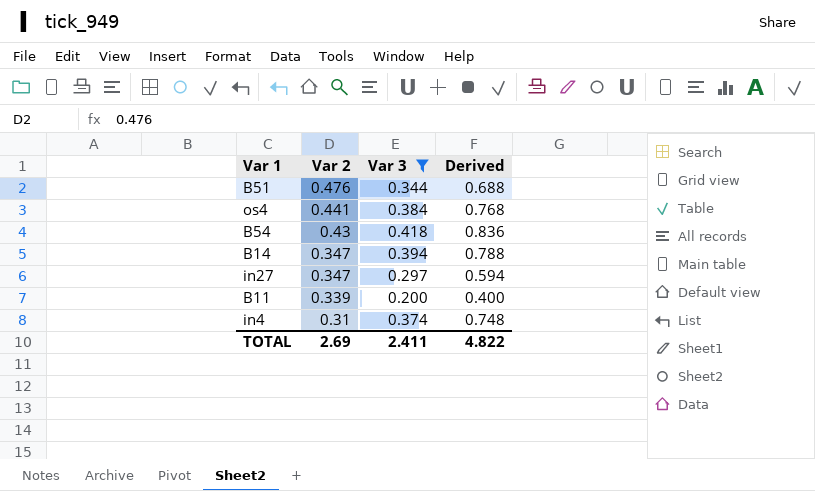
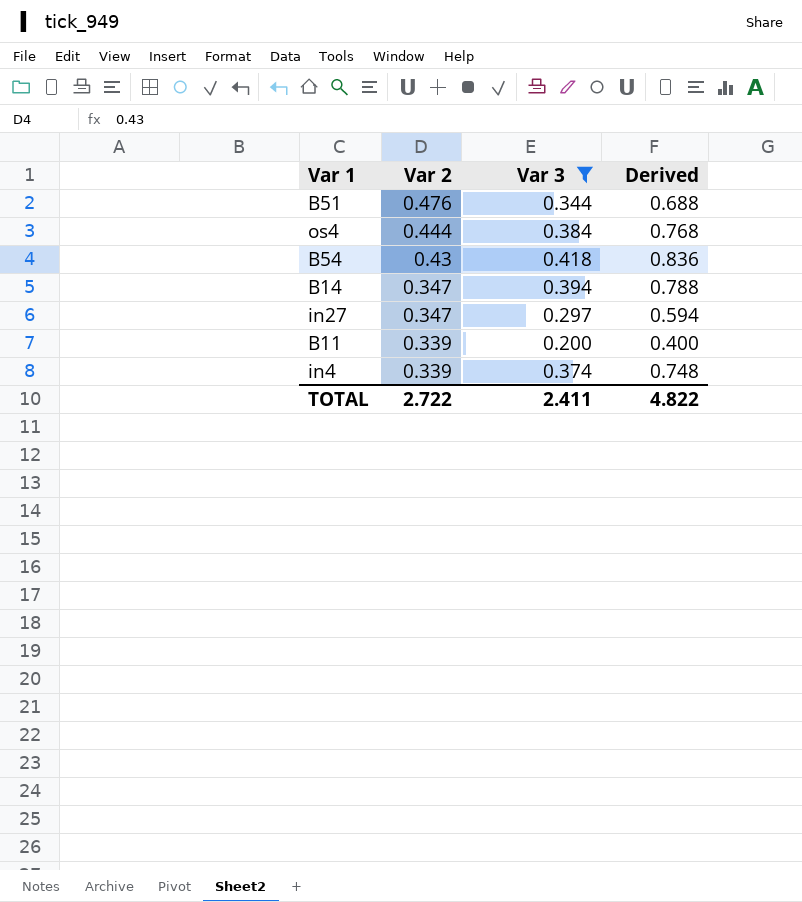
os4 | Var 2: 0.441 -> 0.444
in4 | Var 2: 0.31 -> 0.339
TOTAL | Var 2: 2.69 -> 2.722

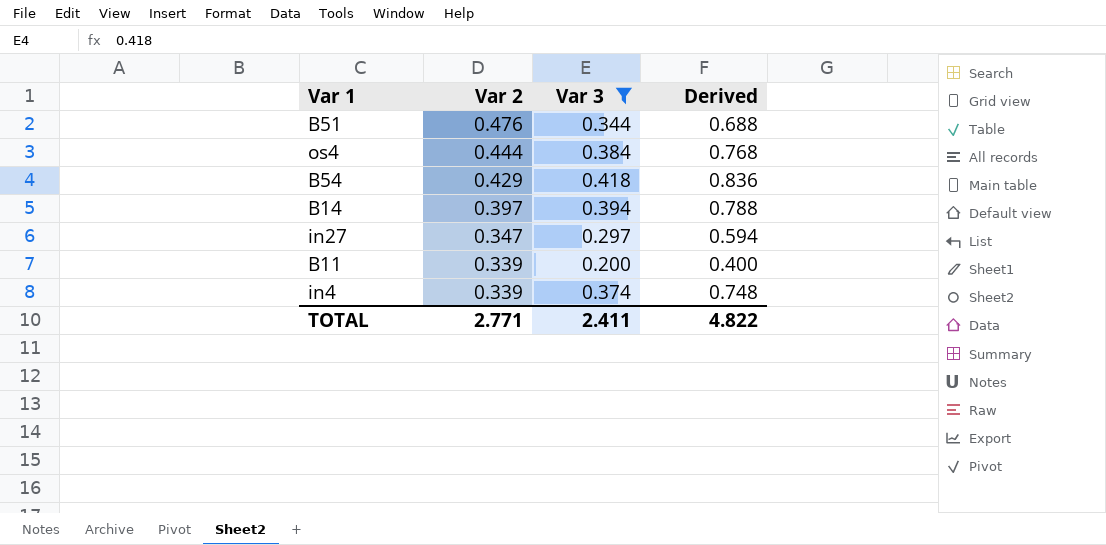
B54 | Var 2: 0.43 -> 0.429
B14 | Var 2: 0.347 -> 0.397
TOTAL | Var 2: 2.722 -> 2.771

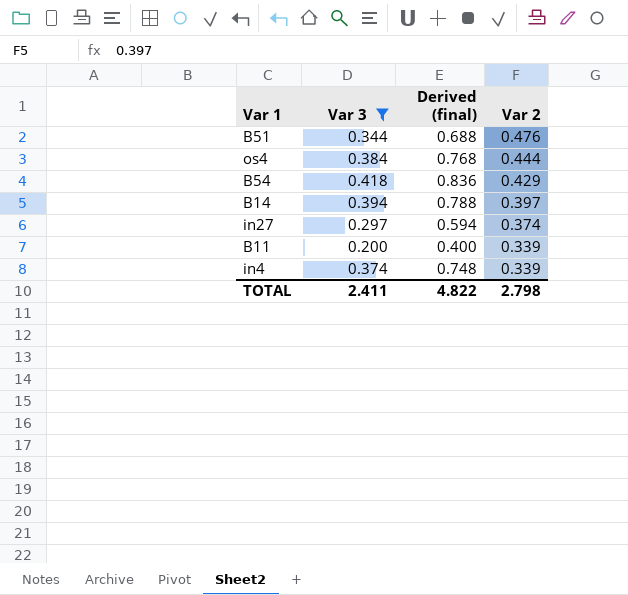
column name: Derived -> Derived (final)
column Var 2 | position: 2 -> 4
in27 | Var 2: 0.347 -> 0.374
TOTAL | Var 2: 2.771 -> 2.798

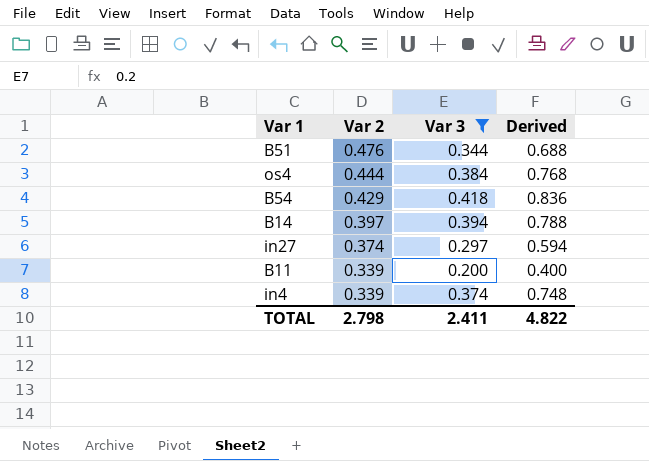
column Var 2 | position: 4 -> 2
column name: Derived (final) -> Derived

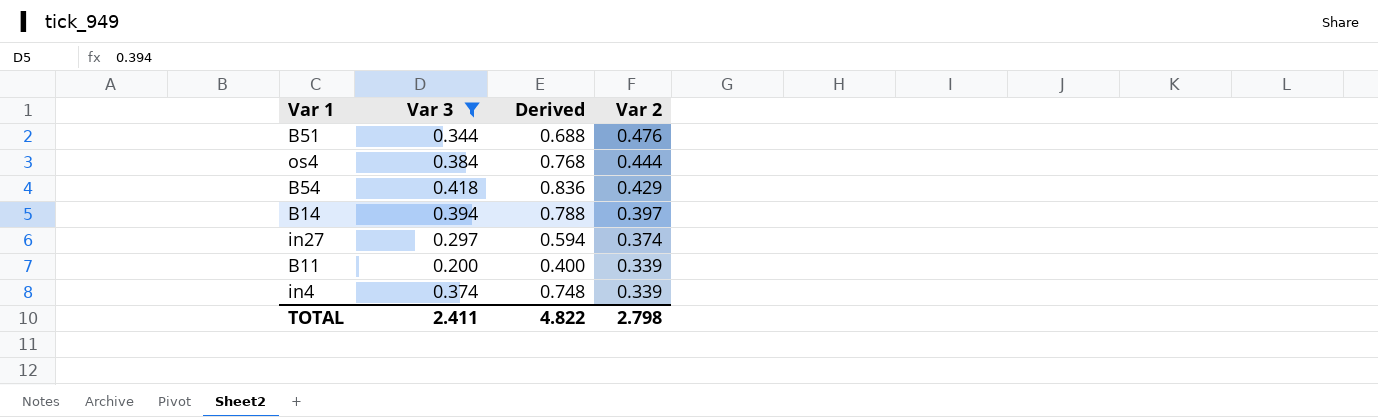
column Var 2 | position: 2 -> 4

